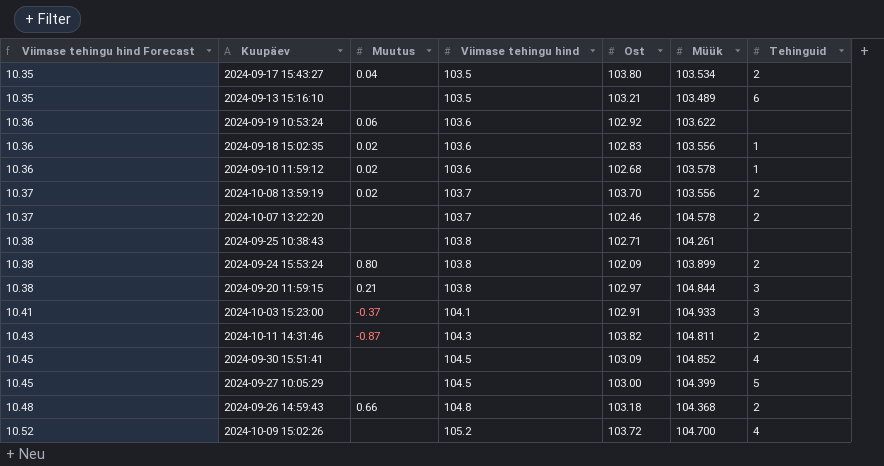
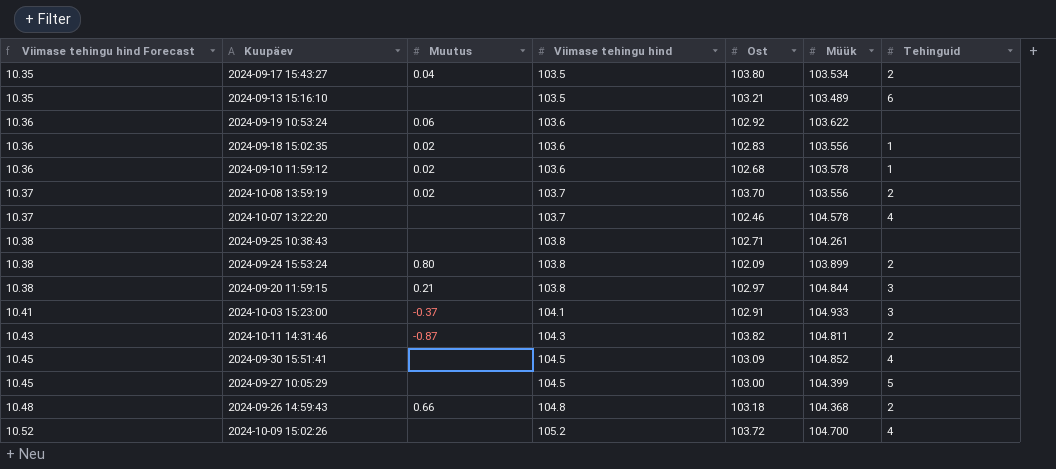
2024-10-07 13:22:20 | Tehinguid: 2 -> 4

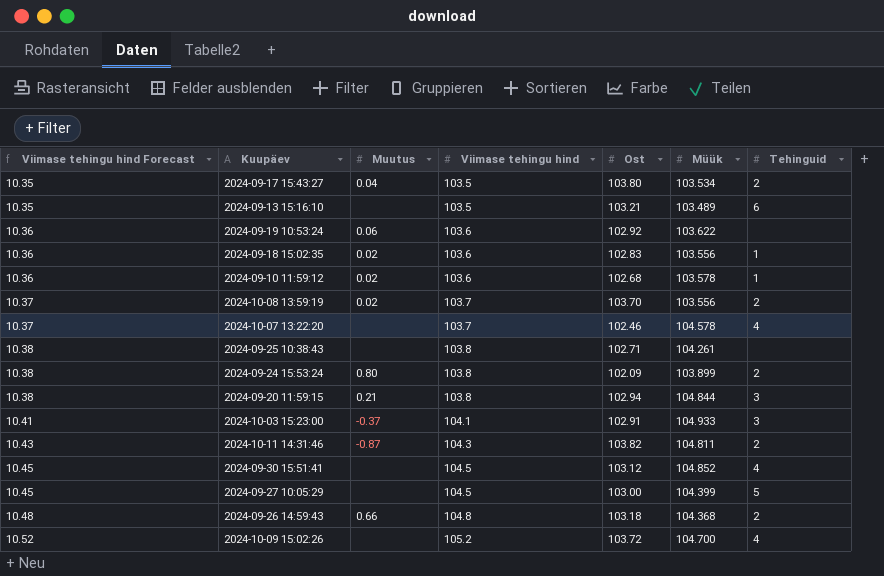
2024-09-20 11:59:15 | Ost: 102.97 -> 102.94
2024-09-30 15:51:41 | Ost: 103.09 -> 103.12

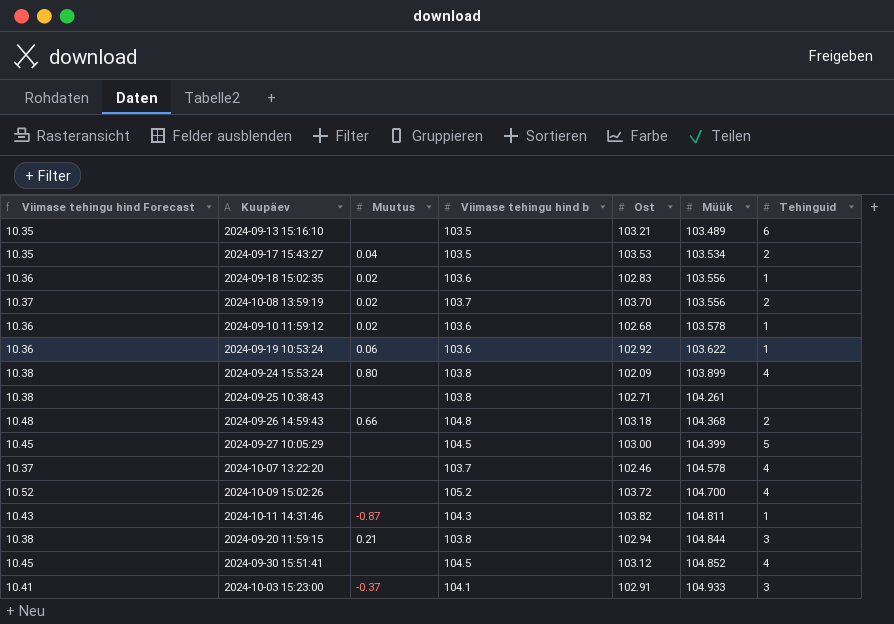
row order: Viimase tehingu hind Forecast ascending -> Müük ascending
column name: Viimase tehingu hind -> Viimase tehingu hind b
2024-09-17 15:43:27 | Ost: 103.80 -> 103.53
2024-09-19 10:53:24 | Tehinguid: none -> 1
2024-09-24 15:53:24 | Tehinguid: 2 -> 4
2024-10-11 14:31:46 | Tehinguid: 2 -> 1

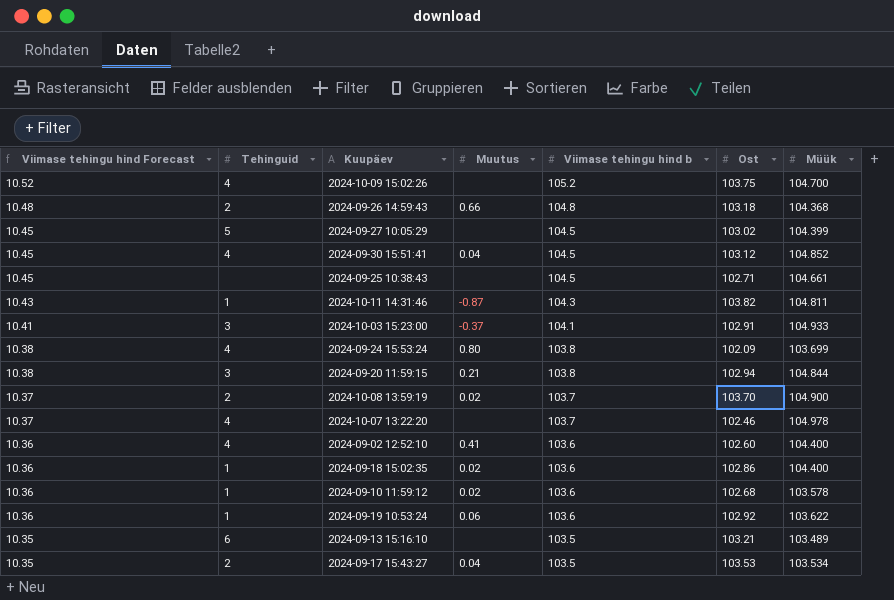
row order: Müük ascending -> Viimase tehingu hind Forecast descending
column Tehinguid | position: 7 -> 2
2024-10-09 15:02:26 | Ost: 103.72 -> 103.75
2024-09-27 10:05:29 | Ost: 103.00 -> 103.02
2024-09-30 15:51:41 | Muutus: none -> 0.04
2024-09-25 10:38:43 | Viimase tehingu hind Forecast: 10.38 -> 10.45
2024-09-25 10:38:43 | Viimase tehingu hind b: 103.8 -> 104.5
2024-09-25 10:38:43 | Müük: 104.261 -> 104.661
2024-09-24 15:53:24 | Müük: 103.899 -> 103.699
2024-10-08 13:59:19 | Müük: 103.556 -> 104.900
2024-10-07 13:22:20 | Müük: 104.578 -> 104.978
row 2024-09-02 12:52:10: none -> 10.36 | 4 | 0.41 | 103.6 | 102.60 | 104.400
2024-09-18 15:02:35 | Ost: 102.83 -> 102.86
2024-09-18 15:02:35 | Müük: 103.556 -> 104.400

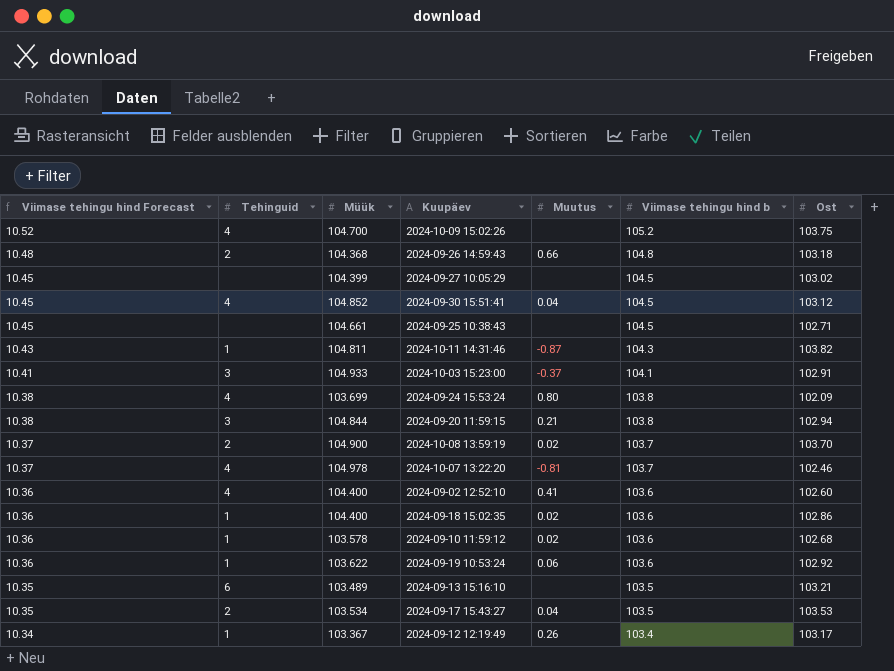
column Müük | position: 7 -> 3
2024-09-27 10:05:29 | Tehinguid: 5 -> none
2024-10-07 13:22:20 | Muutus: none -> -0.81
row 2024-09-12 12:19:49: none -> 10.34 | 1 | 103.367 | 0.26 | 103.4 | 103.17

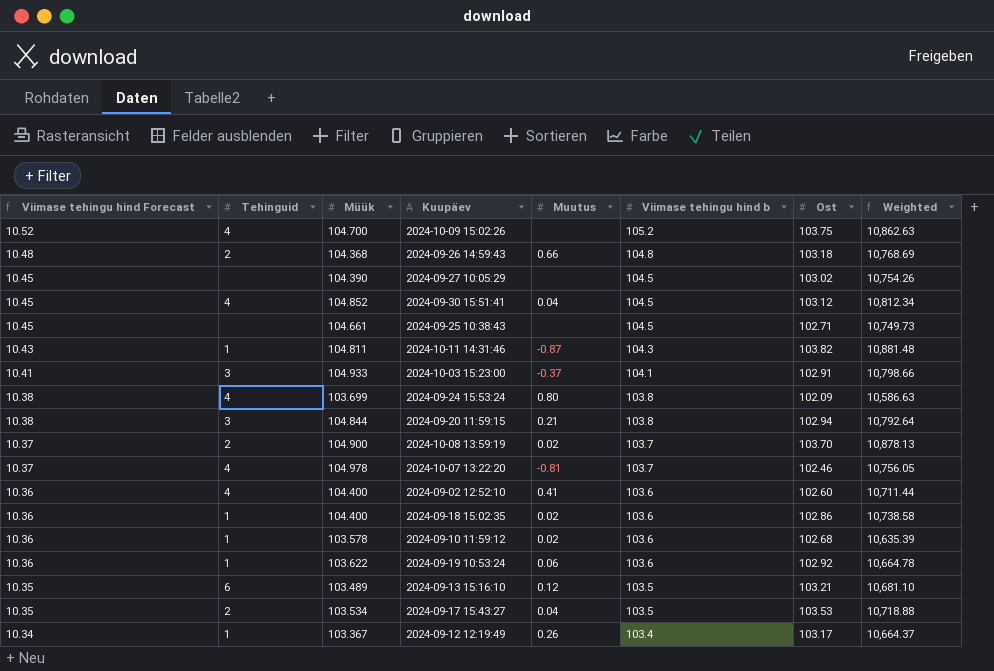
column Weighted | formula: none -> [Müük] * [Ost]
2024-09-27 10:05:29 | Müük: 104.399 -> 104.390
2024-09-13 15:16:10 | Muutus: none -> 0.12

